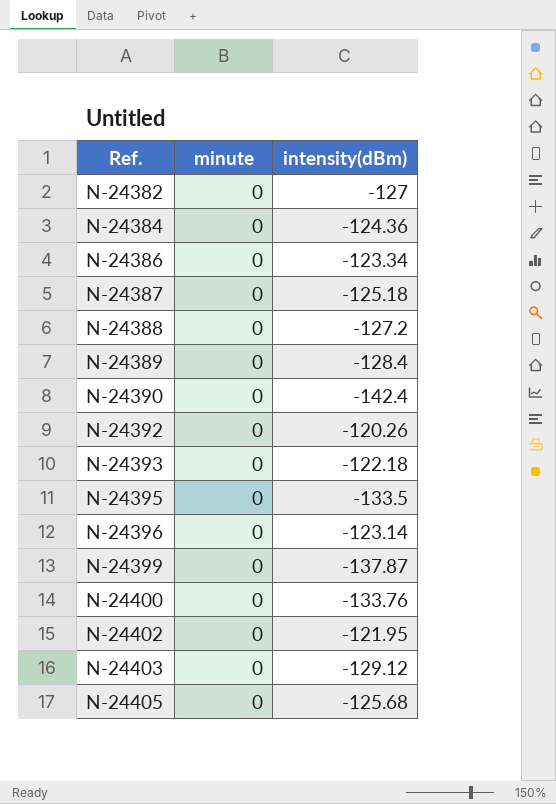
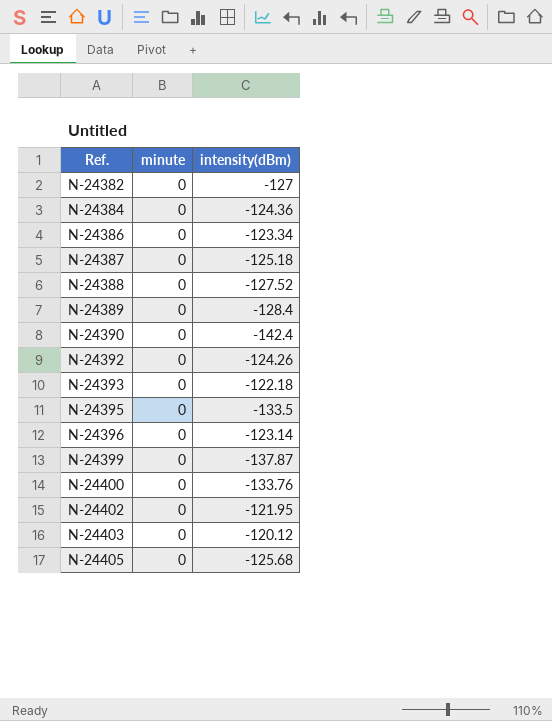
N-24388 | intensity(dBm): -127.2 -> -127.52
N-24392 | intensity(dBm): -120.26 -> -124.26
N-24403 | intensity(dBm): -129.12 -> -120.12

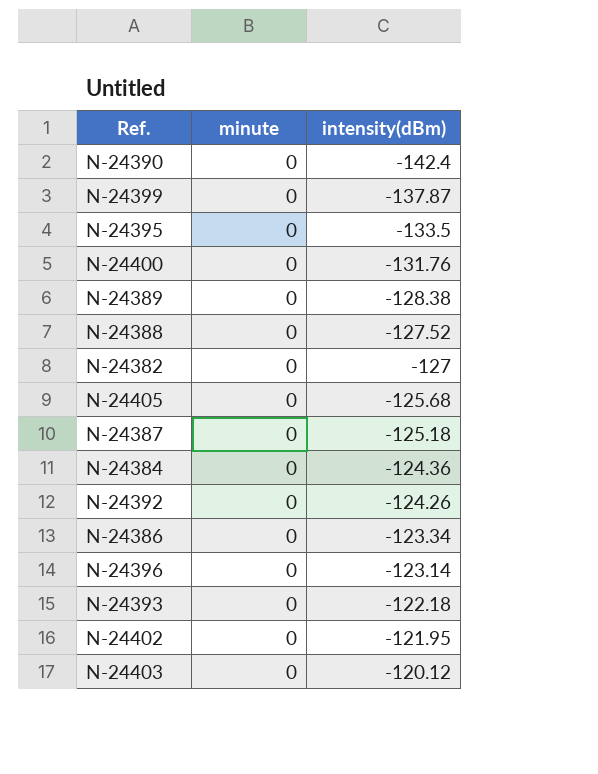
row order: Ref. ascending -> intensity(dBm) ascending
N-24400 | intensity(dBm): -133.76 -> -131.76
N-24389 | intensity(dBm): -128.4 -> -128.38

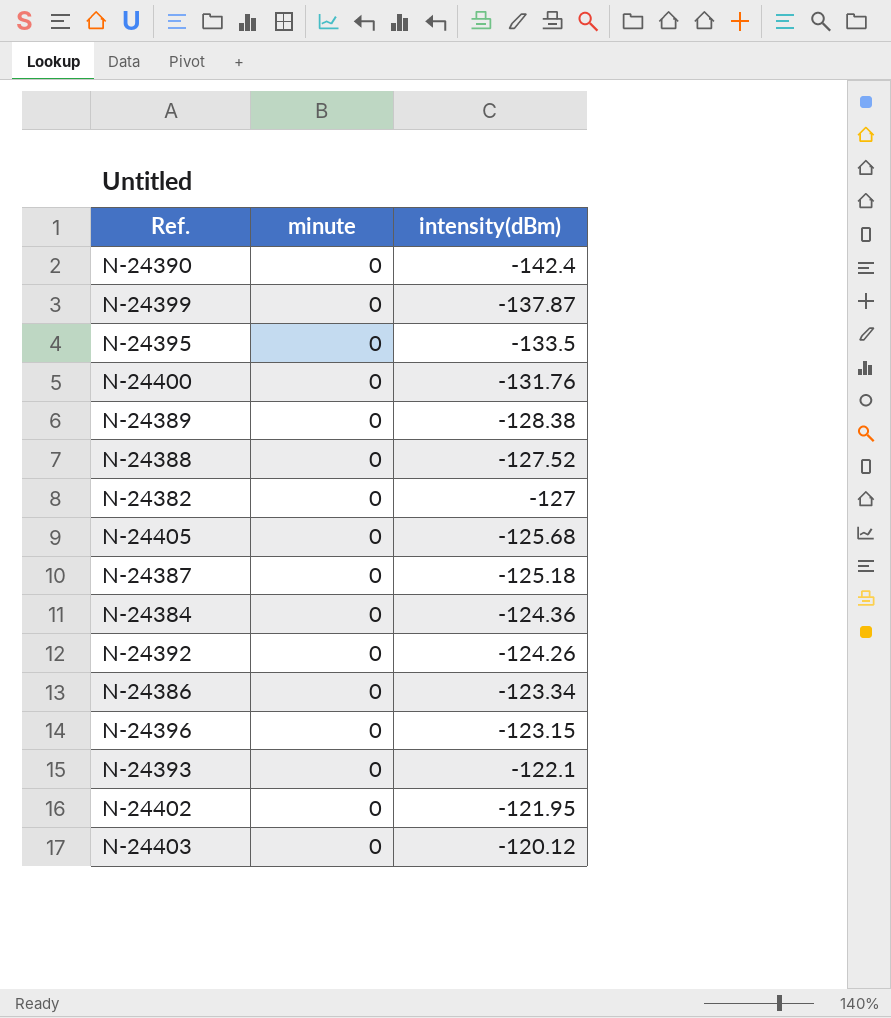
N-24396 | intensity(dBm): -123.14 -> -123.15
N-24393 | intensity(dBm): -122.18 -> -122.1

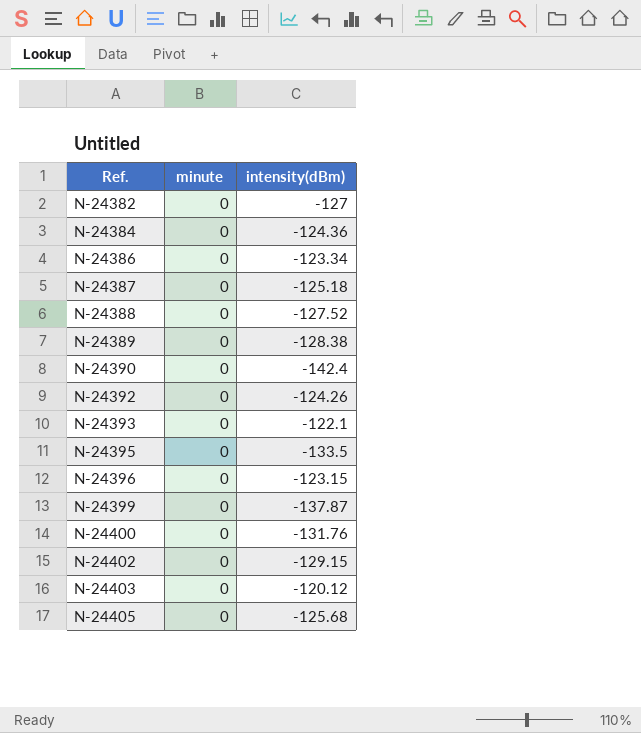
row order: intensity(dBm) ascending -> Ref. ascending
N-24402 | intensity(dBm): -121.95 -> -129.15

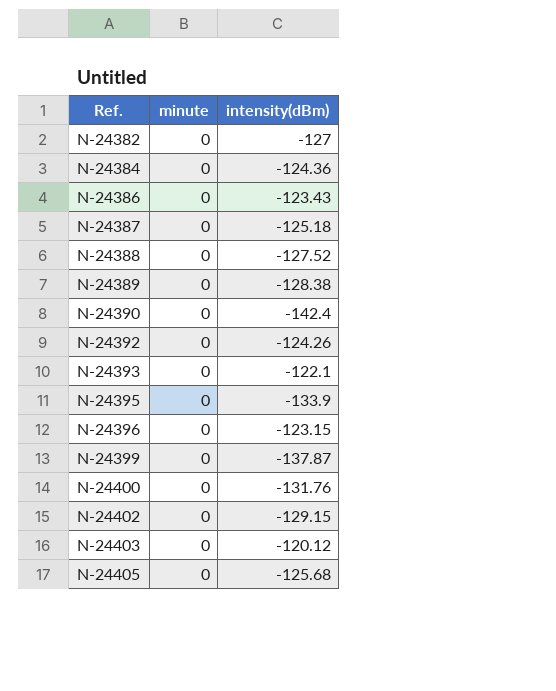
N-24386 | intensity(dBm): -123.34 -> -123.43
N-24395 | intensity(dBm): -133.5 -> -133.9

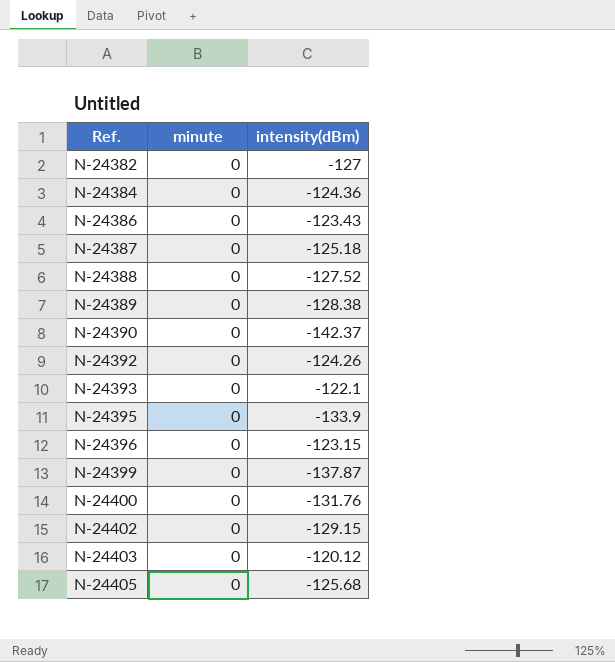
N-24390 | intensity(dBm): -142.4 -> -142.37

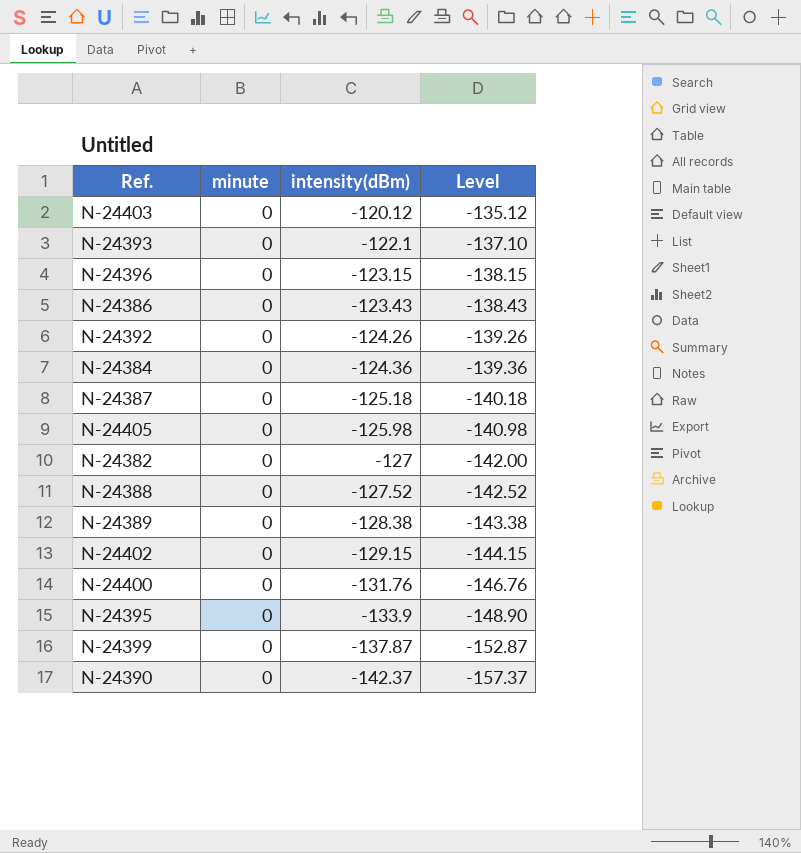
row order: Ref. ascending -> intensity(dBm) descending
column Level | formula: none -> [intensity(dBm)] - 15
N-24405 | intensity(dBm): -125.68 -> -125.98

